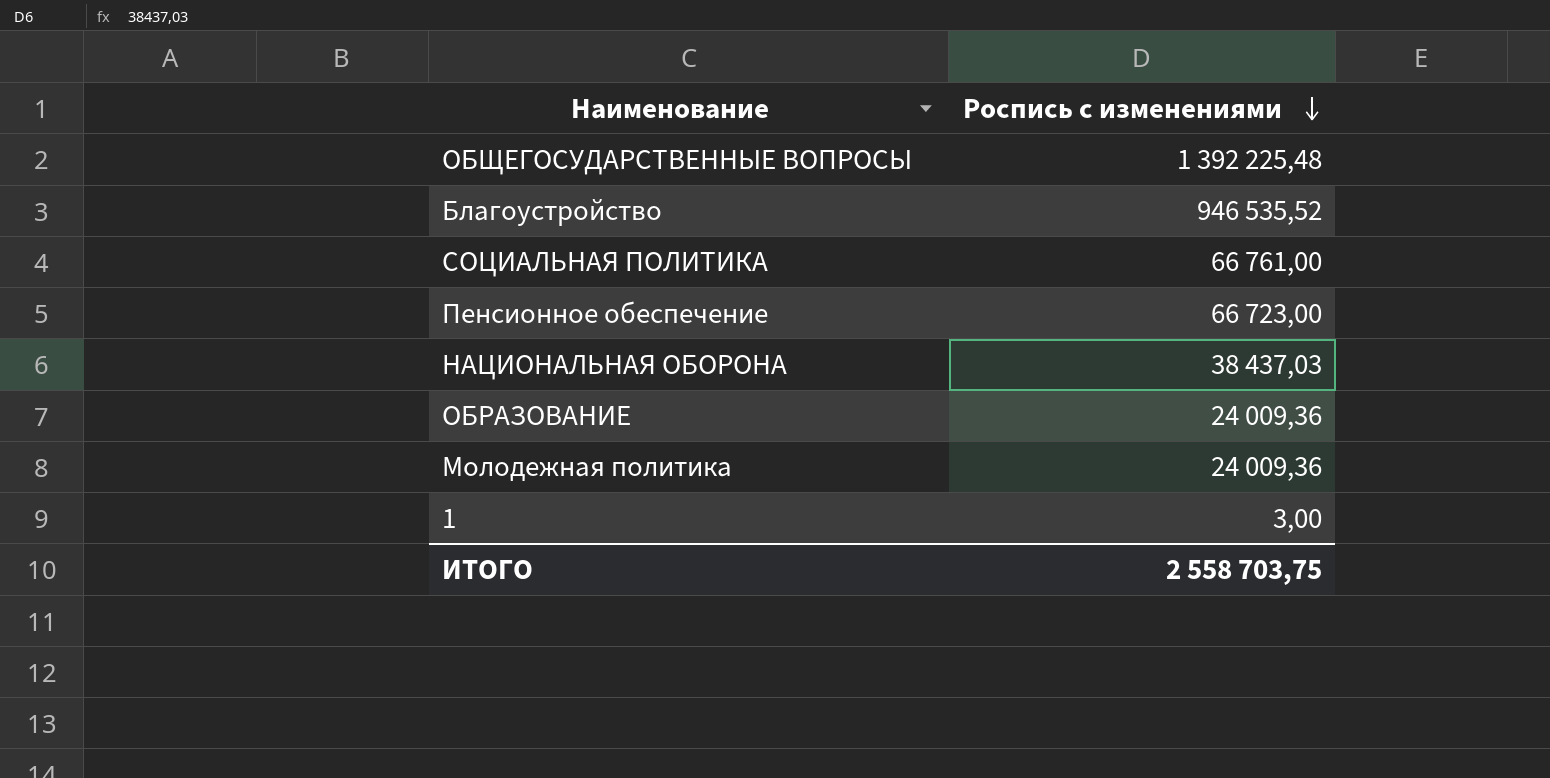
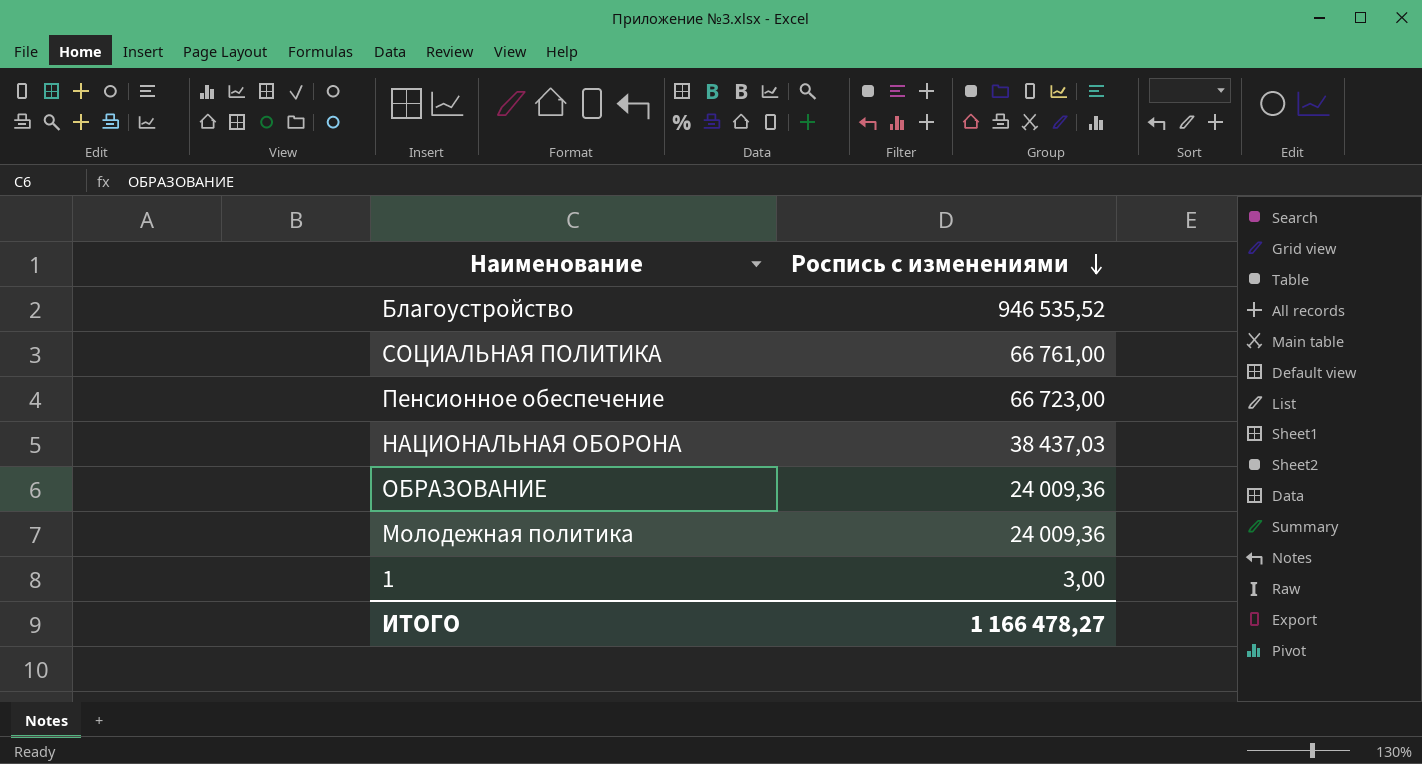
row ОБЩЕГОСУДАРСТВЕННЫЕ ВОПРОСЫ: 1 392 225,48 -> none
ИТОГО | Роспись с изменениями: 2 558 703,75 -> 1 166 478,27

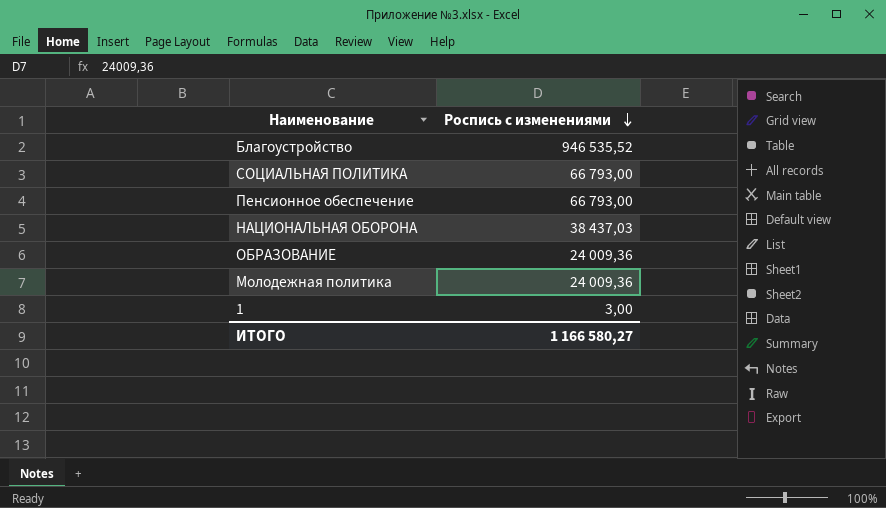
СОЦИАЛЬНАЯ ПОЛИТИКА | Роспись с изменениями: 66 761,00 -> 66 793,00
Пенсионное обеспечение | Роспись с изменениями: 66 723,00 -> 66 793,00
ИТОГО | Роспись с изменениями: 1 166 478,27 -> 1 166 580,27

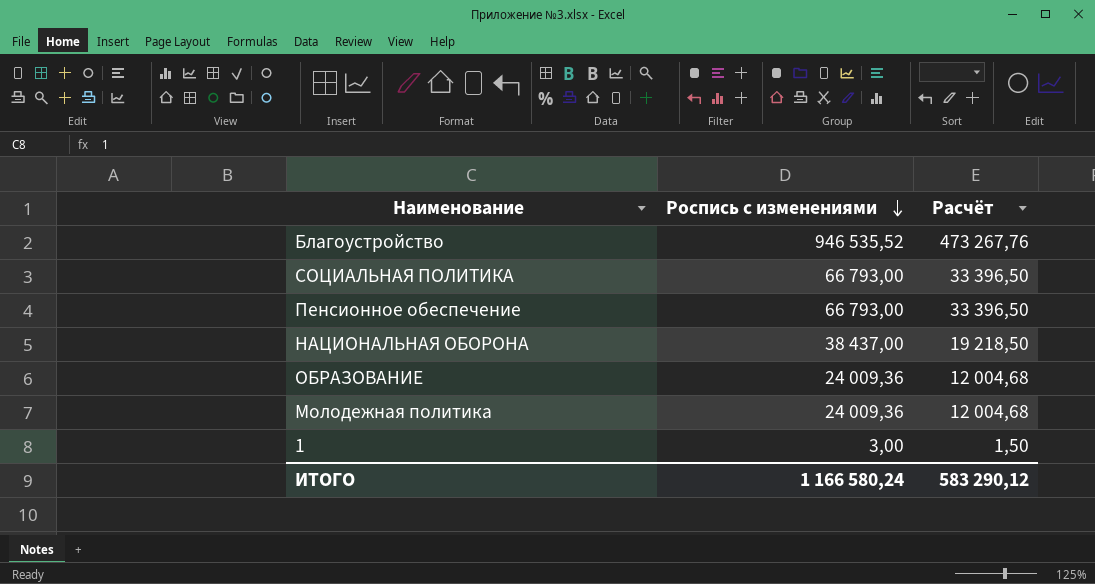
column Расчёт | formula: none -> [Роспись с изменениями] * 0,5
НАЦИОНАЛЬНАЯ ОБОРОНА | Роспись с изменениями: 38 437,03 -> 38 437,00
ИТОГО | Роспись с изменениями: 1 166 580,27 -> 1 166 580,24

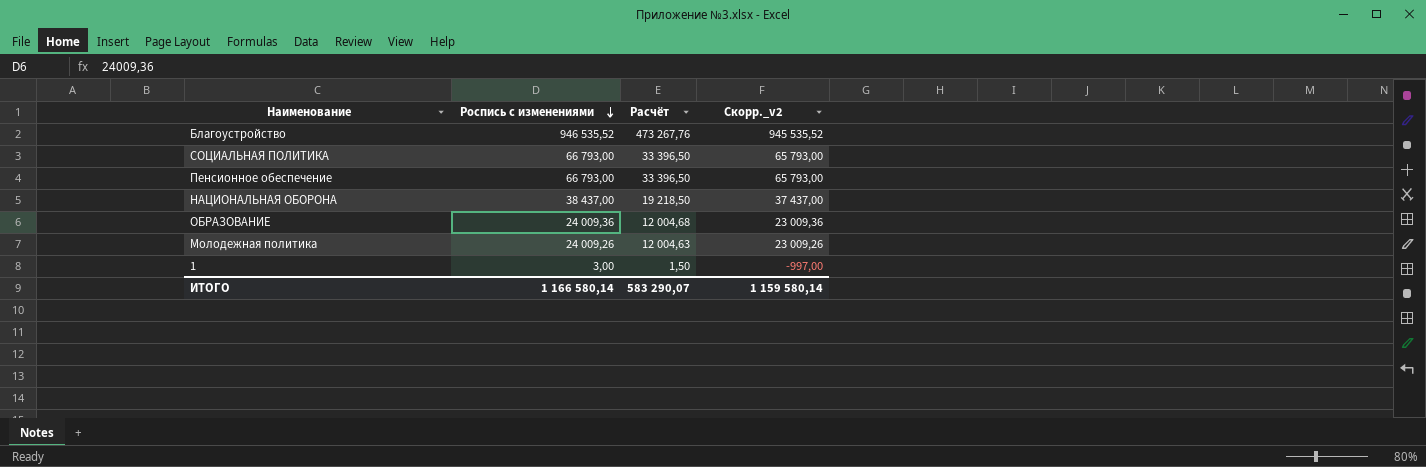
column Скорр._v2 | formula: none -> [Роспись с изменениями] - 1000
Молодежная политика | Роспись с изменениями: 24 009,36 -> 24 009,26
Молодежная политика | Расчёт: 12 004,68 -> 12 004,63
ИТОГО | Роспись с изменениями: 1 166 580,24 -> 1 166 580,14
ИТОГО | Расчёт: 583 290,12 -> 583 290,07

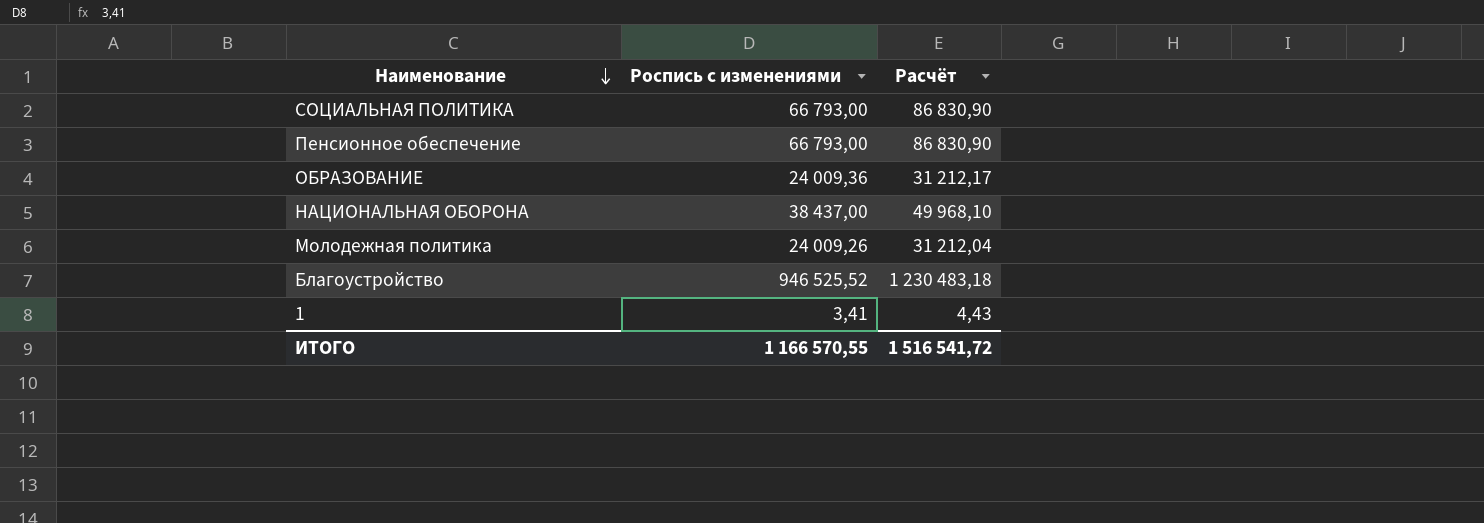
row order: Роспись с изменениями descending -> Наименование descending
column Скорр._v2 | formula: [Роспись с изменениями] - 1000 -> none
column Расчёт | formula: [Роспись с изменениями] * 0,5 -> [Роспись с изменениями] * 1,3
Благоустройство | Роспись с изменениями: 946 535,52 -> 946 525,52
1 | Роспись с изменениями: 3,00 -> 3,41
ИТОГО | Роспись с изменениями: 1 166 580,14 -> 1 166 570,55
ИТОГО | Расчёт: 583 290,07 -> 1 516 541,72

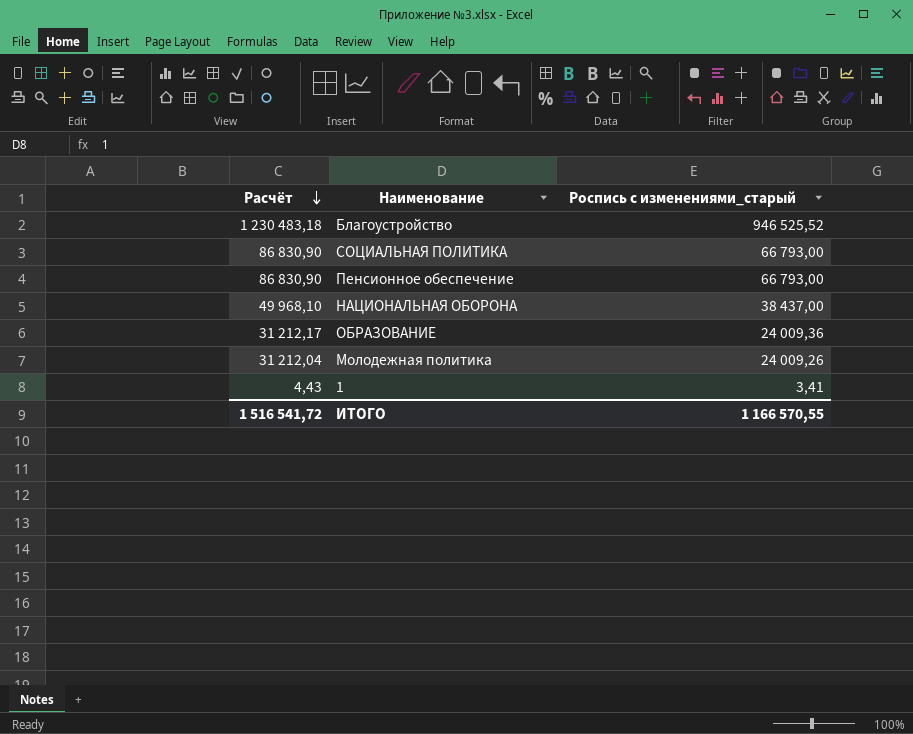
row order: Наименование descending -> Расчёт descending
column Расчёт | position: 3 -> 1
column name: Роспись с изменениями -> Роспись с изменениями_старый

